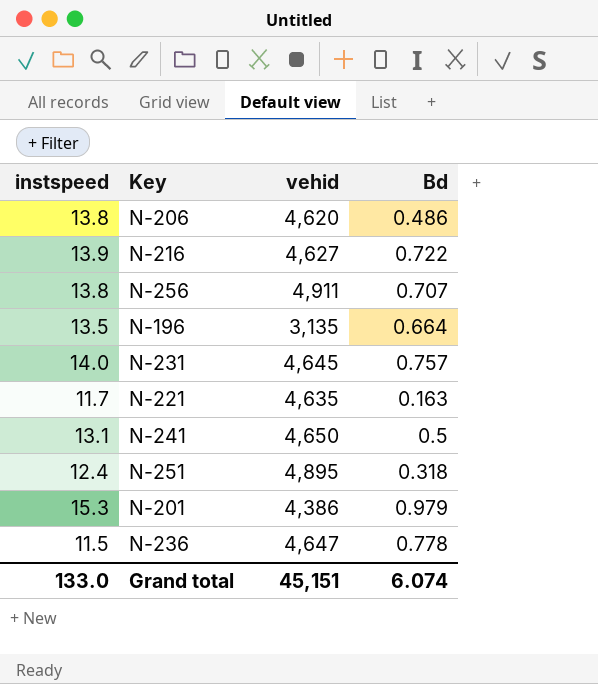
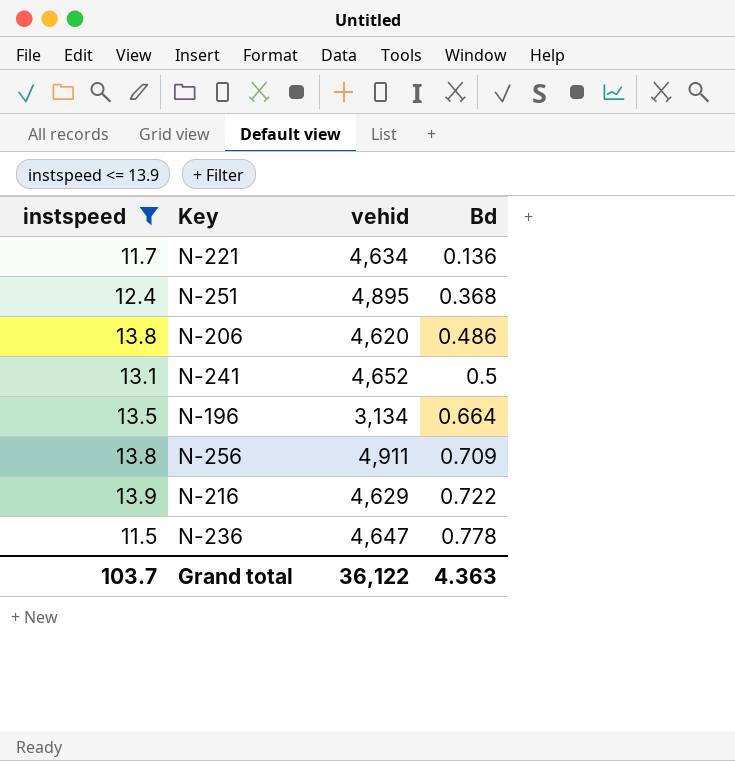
filter: none -> instspeed <= 13.9
row order: none -> Bd ascending
N-221 | vehid: 4,635 -> 4,634
N-221 | Bd: 0.163 -> 0.136
N-251 | Bd: 0.318 -> 0.368
N-241 | vehid: 4,650 -> 4,652
N-196 | vehid: 3,135 -> 3,134
N-256 | Bd: 0.707 -> 0.709
N-216 | vehid: 4,627 -> 4,629
Grand total | instspeed: 133.0 -> 103.7
Grand total | vehid: 45,151 -> 36,122
Grand total | Bd: 6.074 -> 4.363

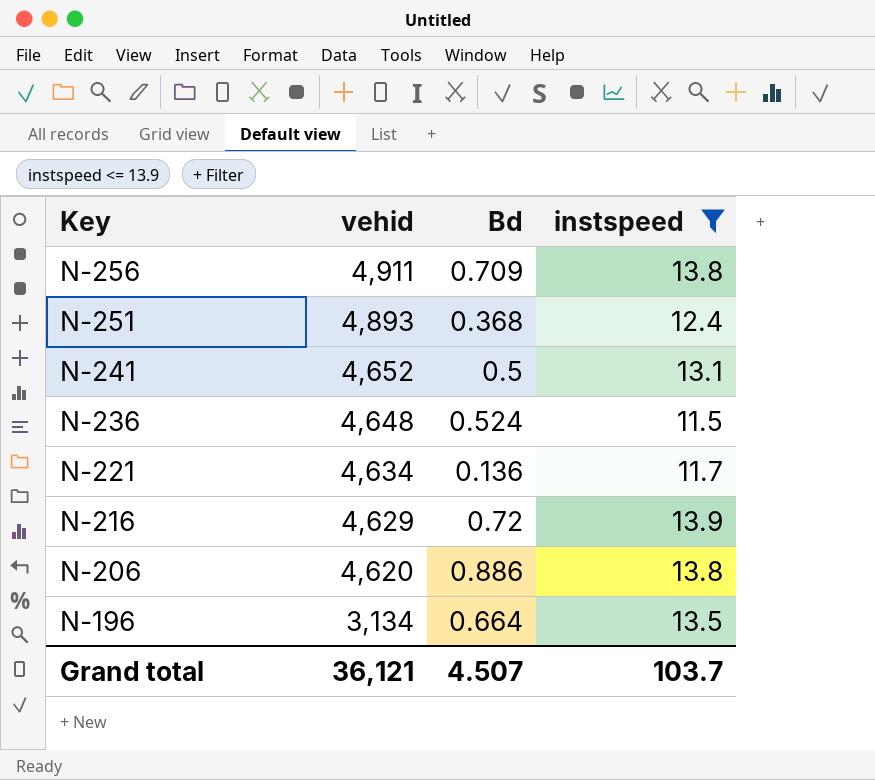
row order: Bd ascending -> Key descending
column instspeed | position: 1 -> 4
N-251 | vehid: 4,895 -> 4,893
N-236 | vehid: 4,647 -> 4,648
N-236 | Bd: 0.778 -> 0.524
N-216 | Bd: 0.722 -> 0.72
N-206 | Bd: 0.486 -> 0.886
Grand total | vehid: 36,122 -> 36,121
Grand total | Bd: 4.363 -> 4.507

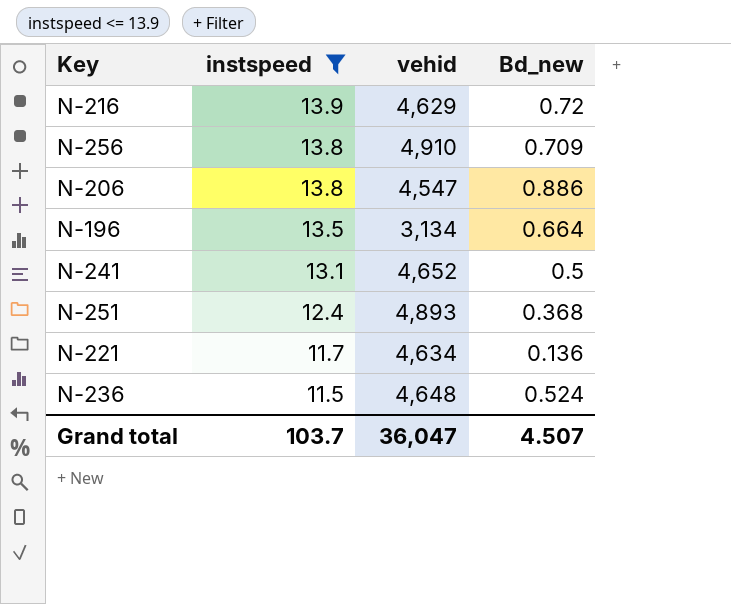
row order: Key descending -> instspeed descending
column instspeed | position: 4 -> 2
column name: Bd -> Bd_new
N-256 | vehid: 4,911 -> 4,910
N-206 | vehid: 4,620 -> 4,547
Grand total | vehid: 36,121 -> 36,047

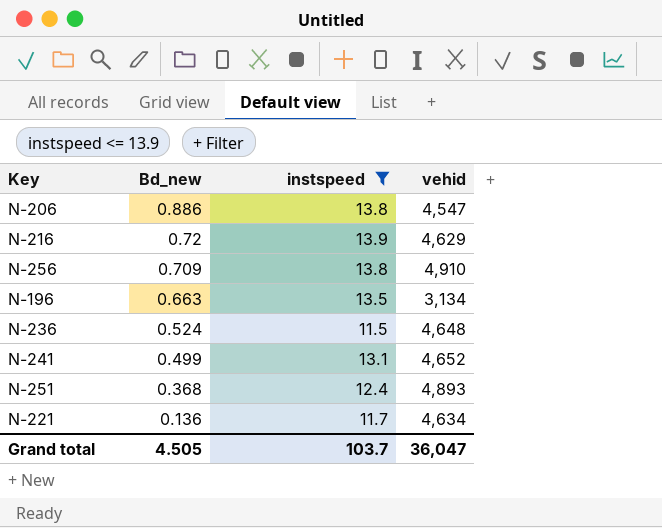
row order: instspeed descending -> Bd_new descending
column Bd_new | position: 4 -> 2
N-196 | Bd_new: 0.664 -> 0.663
N-241 | Bd_new: 0.5 -> 0.499
Grand total | Bd_new: 4.507 -> 4.505

